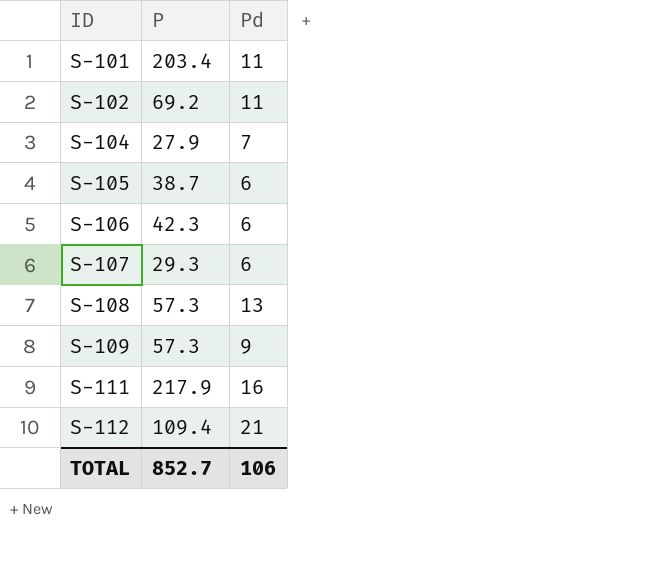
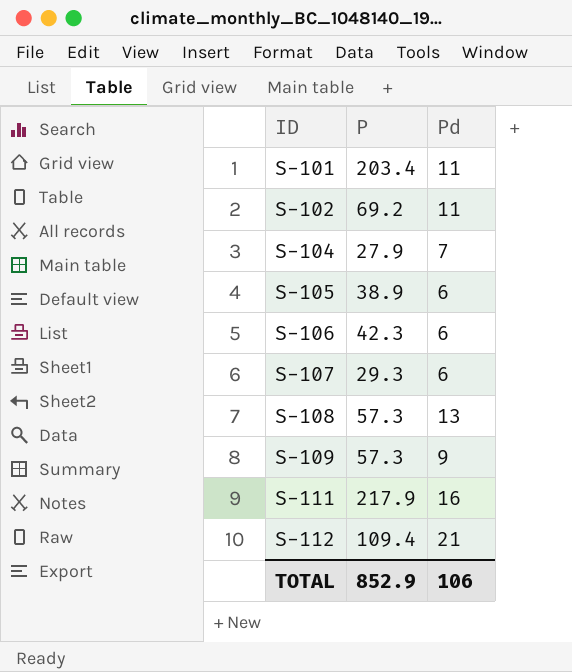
S-105 | P: 38.7 -> 38.9
TOTAL | P: 852.7 -> 852.9

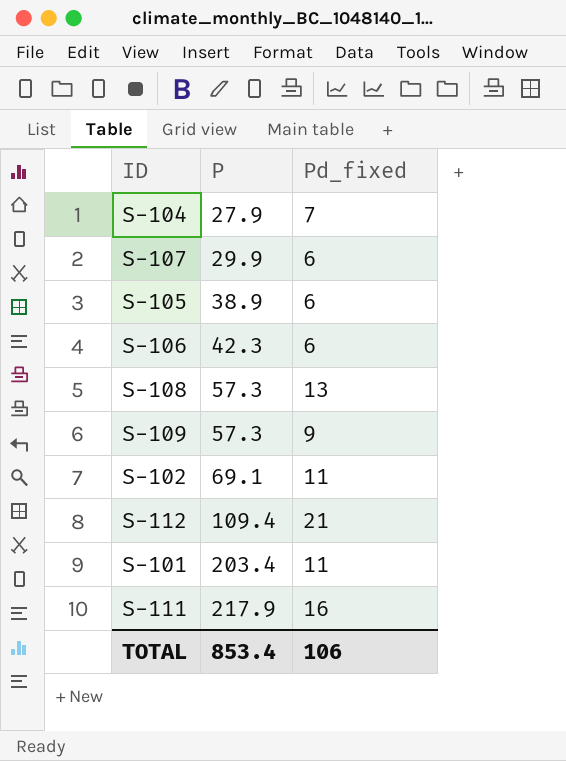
row order: ID ascending -> P ascending
column name: Pd -> Pd_fixed
S-107 | P: 29.3 -> 29.9
S-102 | P: 69.2 -> 69.1
TOTAL | P: 852.9 -> 853.4

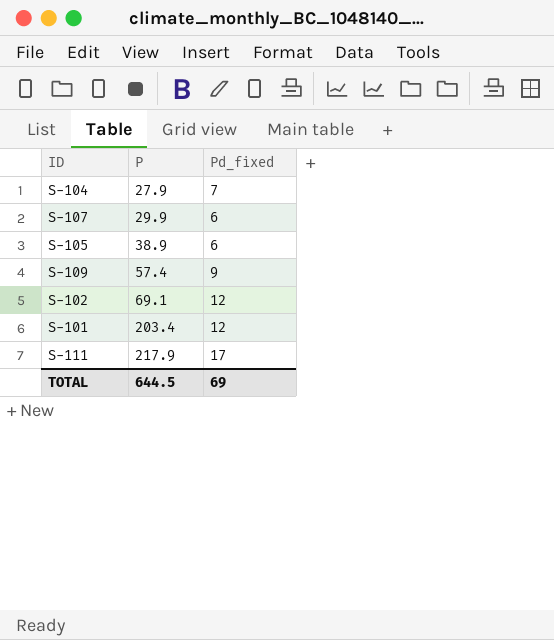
row S-106: 42.3 | 6 -> none
row S-108: 57.3 | 13 -> none
row S-112: 109.4 | 21 -> none
S-109 | P: 57.3 -> 57.4
S-102 | Pd_fixed: 11 -> 12
S-101 | Pd_fixed: 11 -> 12
S-111 | Pd_fixed: 16 -> 17
TOTAL | P: 853.4 -> 644.5
TOTAL | Pd_fixed: 106 -> 69

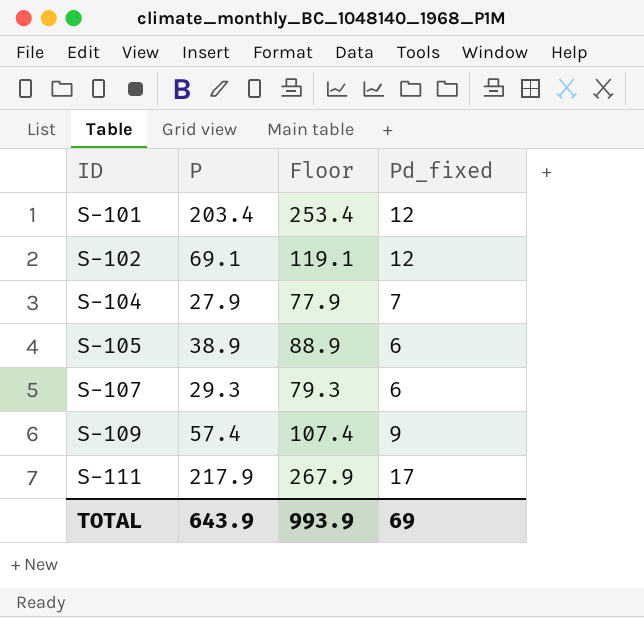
row order: P ascending -> ID ascending
column Floor | formula: none -> [P] + 50
S-107 | P: 29.9 -> 29.3
TOTAL | P: 644.5 -> 643.9

